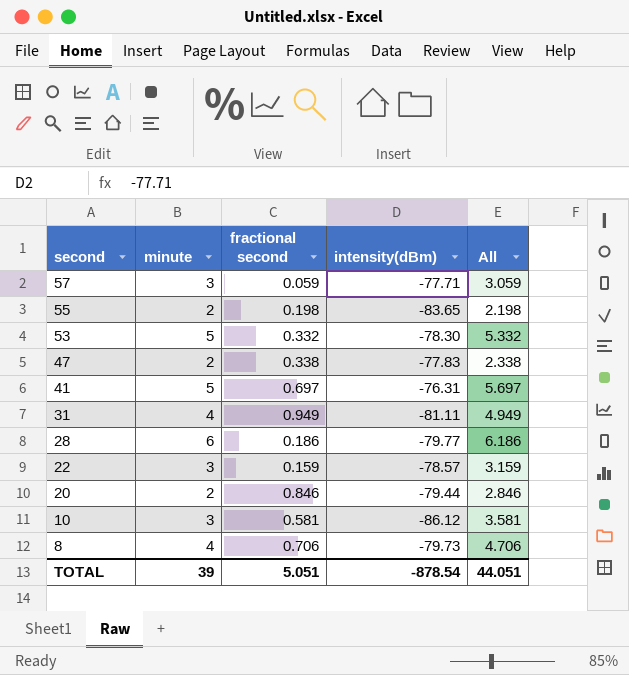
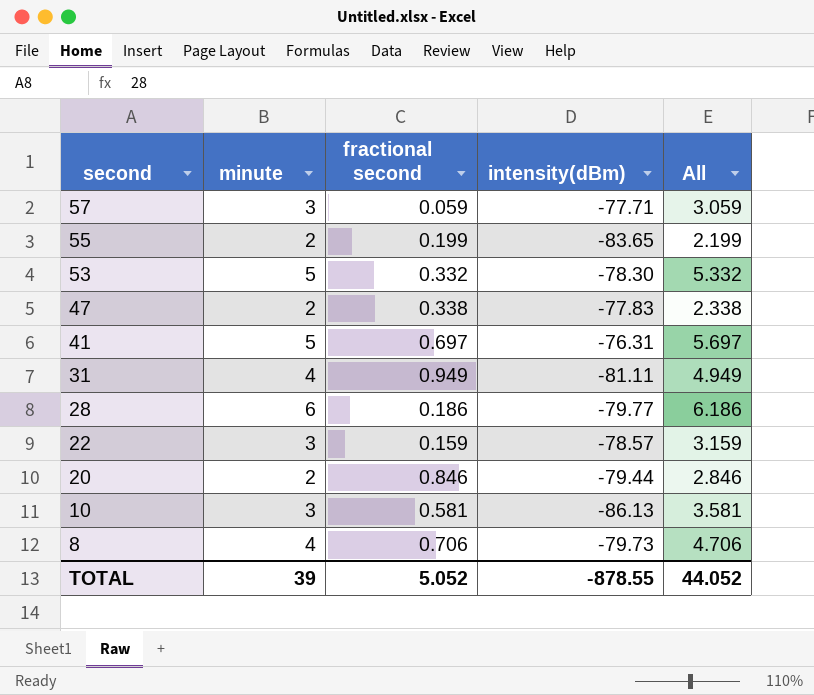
55 | fractional second: 0.198 -> 0.199
55 | All: 2.198 -> 2.199
10 | intensity(dBm): -86.12 -> -86.13
TOTAL | fractional second: 5.051 -> 5.052
TOTAL | intensity(dBm): -878.54 -> -878.55
TOTAL | All: 44.051 -> 44.052

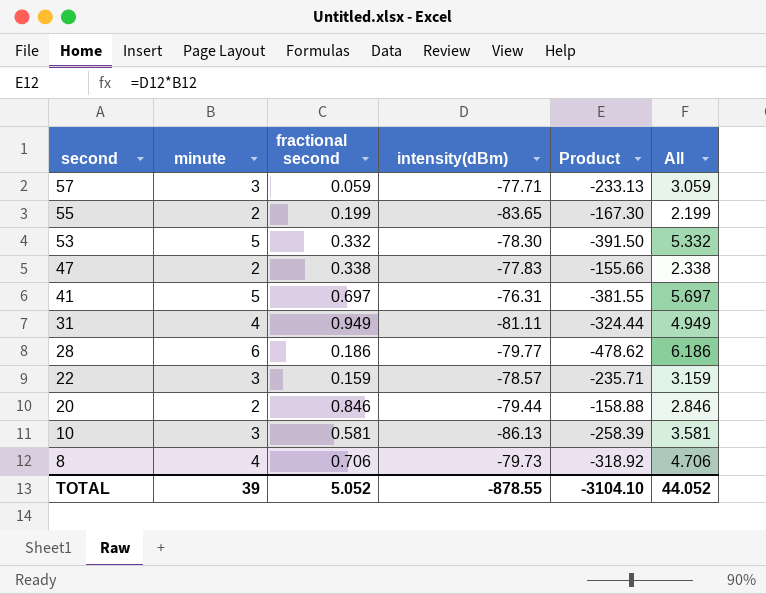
column Product | formula: none -> [minute] * [intensity(dBm)]

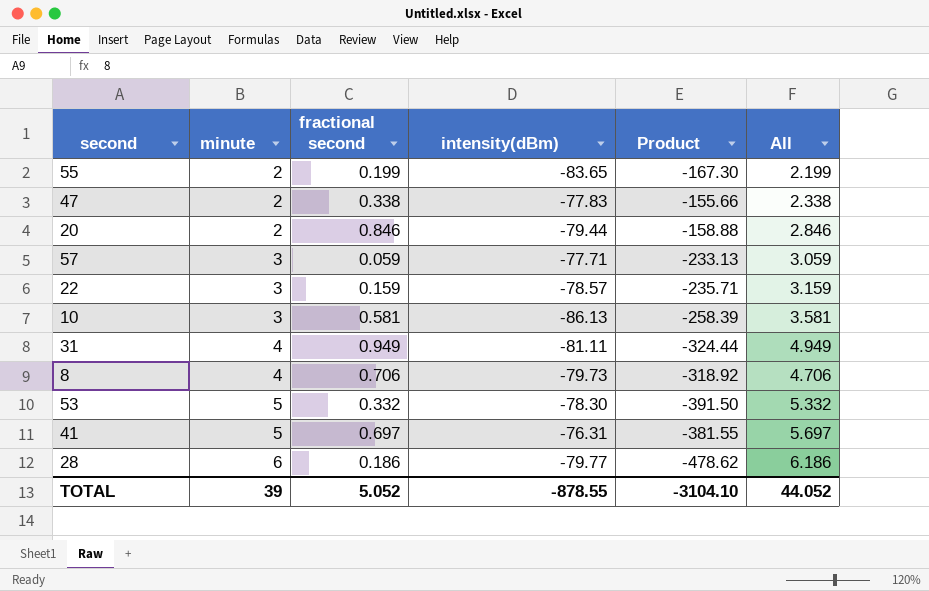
row order: second descending -> minute ascending

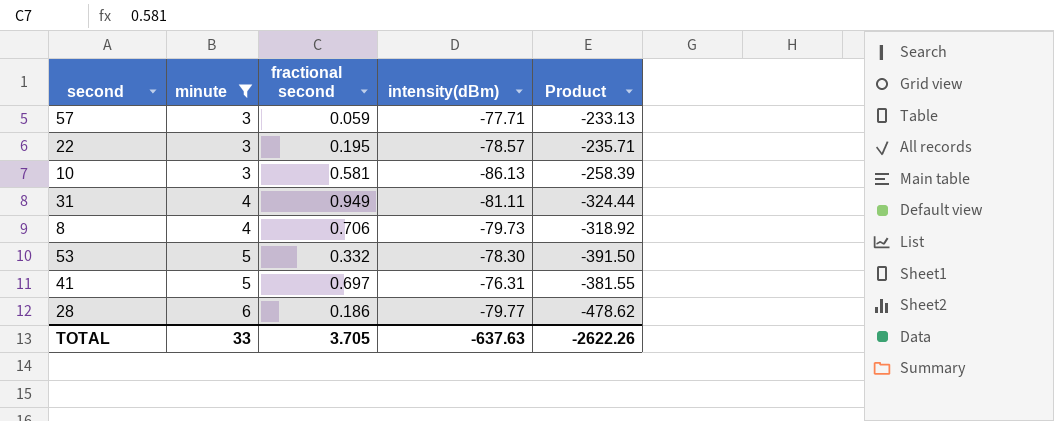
filter: none -> minute != 2
column All | formula: [minute] + [fractional second] -> none
22 | fractional second: 0.159 -> 0.195
TOTAL | minute: 39 -> 33
TOTAL | fractional second: 5.052 -> 3.705
TOTAL | intensity(dBm): -878.55 -> -637.63
TOTAL | Product: -3104.10 -> -2622.26

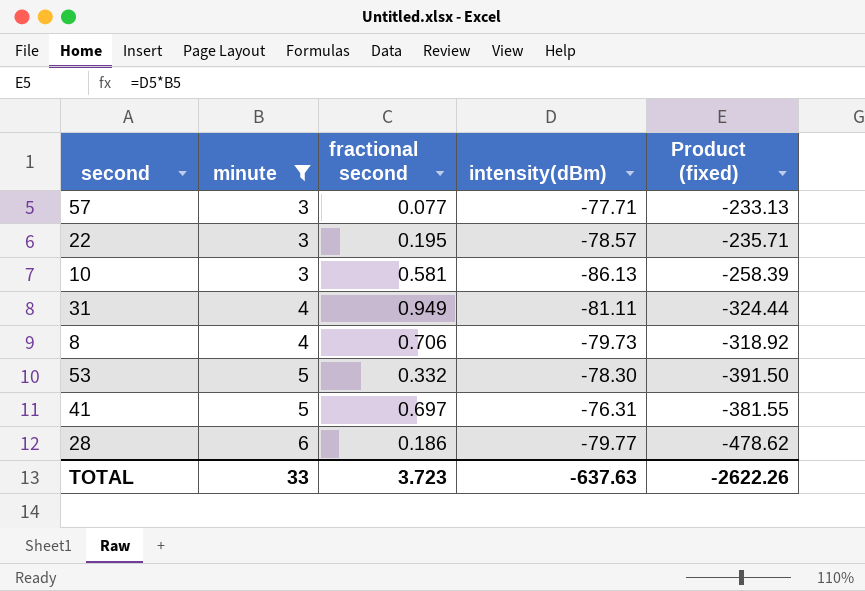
column name: Product -> Product (fixed)
57 | fractional second: 0.059 -> 0.077
TOTAL | fractional second: 3.705 -> 3.723

